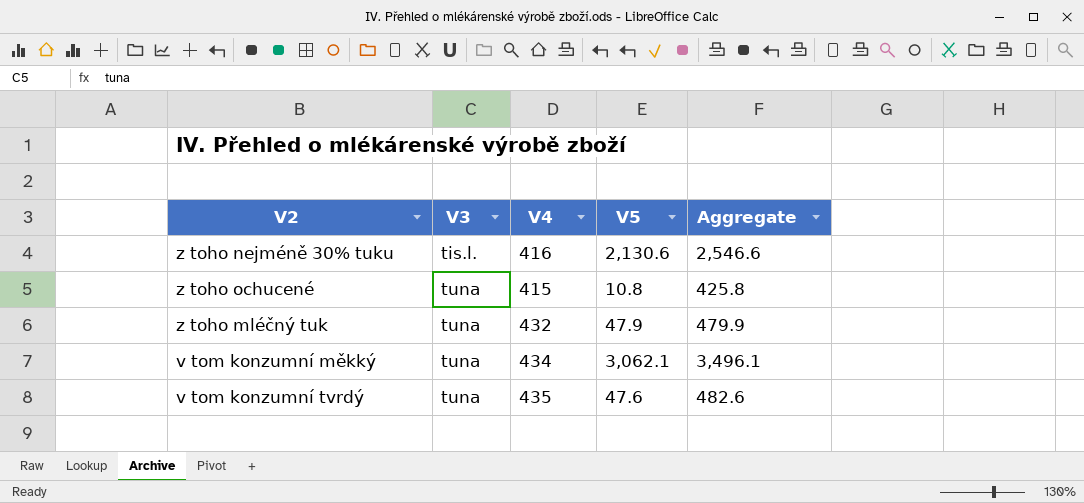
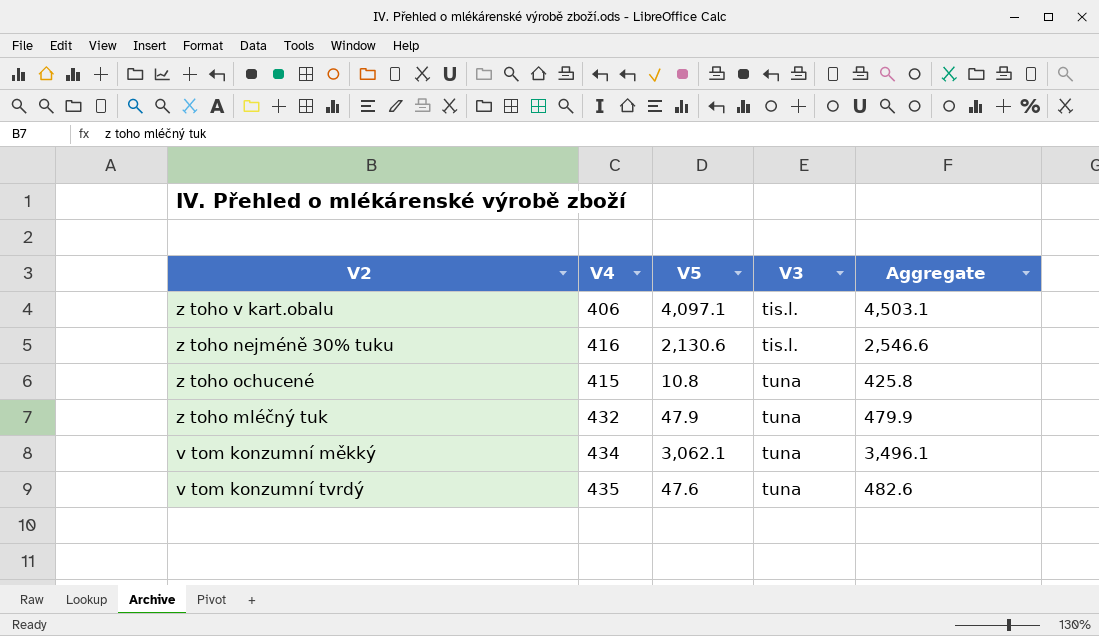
column V3 | position: 2 -> 4
row z toho v kart.obalu: none -> 406 | 4,097.1 | tis.l. | 4,503.1

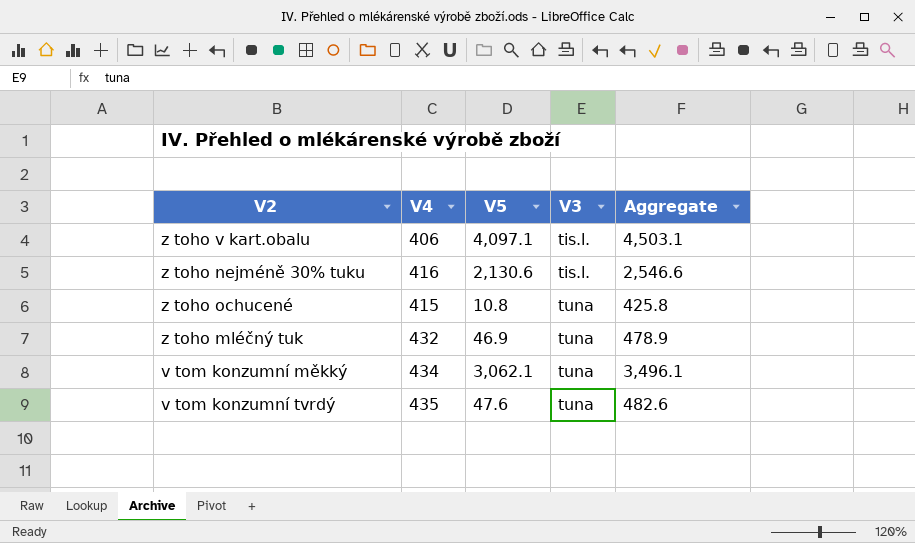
z toho mléčný tuk | V5: 47.9 -> 46.9
z toho mléčný tuk | Aggregate: 479.9 -> 478.9

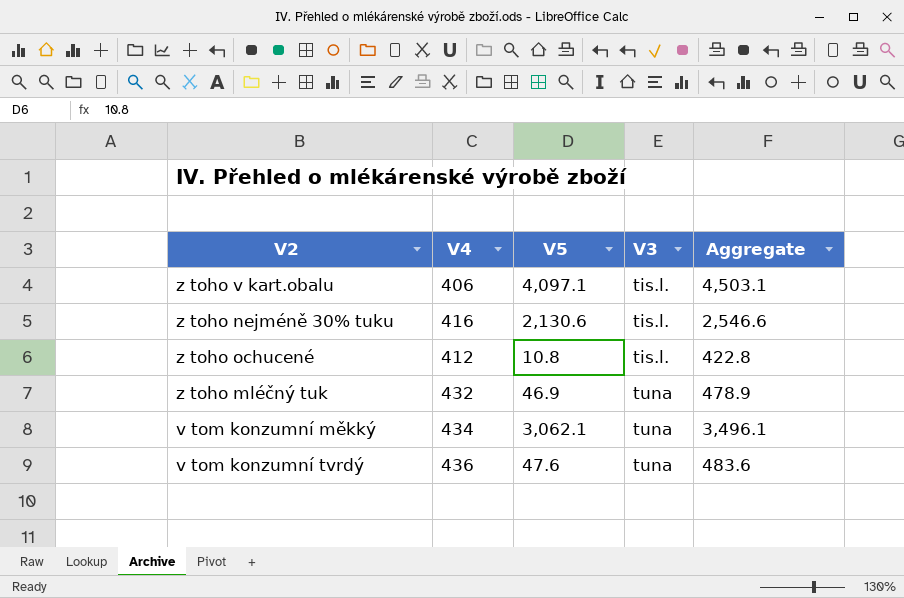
z toho ochucené | V4: 415 -> 412
z toho ochucené | V3: tuna -> tis.l.
z toho ochucené | Aggregate: 425.8 -> 422.8
v tom konzumní tvrdý | V4: 435 -> 436
v tom konzumní tvrdý | Aggregate: 482.6 -> 483.6

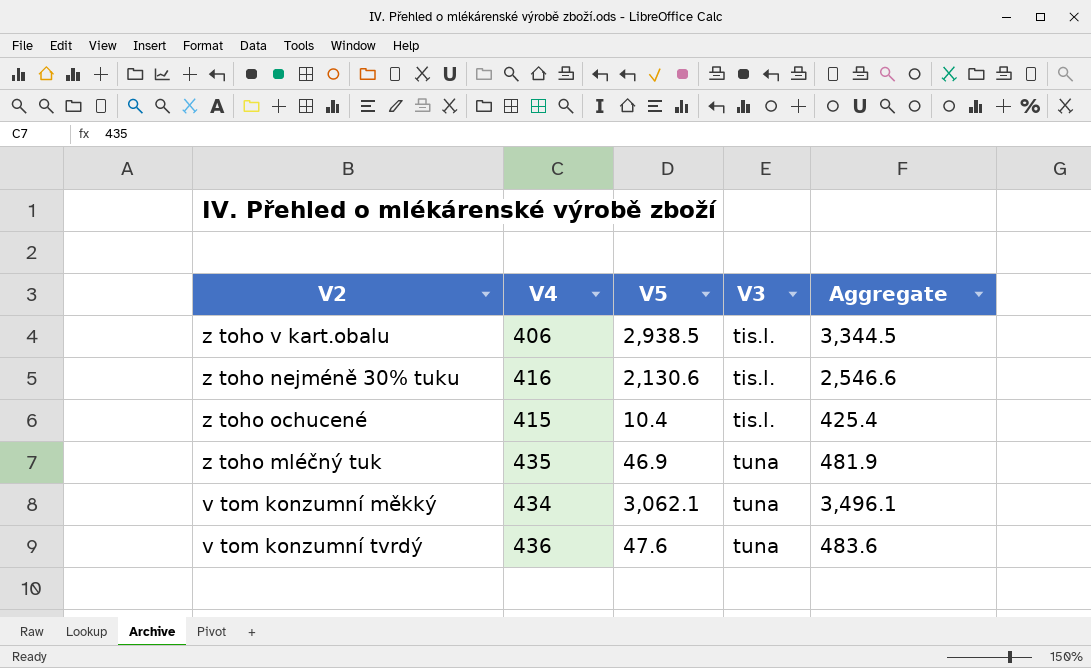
z toho v kart.obalu | V5: 4,097.1 -> 2,938.5
z toho v kart.obalu | Aggregate: 4,503.1 -> 3,344.5
z toho ochucené | V4: 412 -> 415
z toho ochucené | V5: 10.8 -> 10.4
z toho ochucené | Aggregate: 422.8 -> 425.4
z toho mléčný tuk | V4: 432 -> 435
z toho mléčný tuk | Aggregate: 478.9 -> 481.9

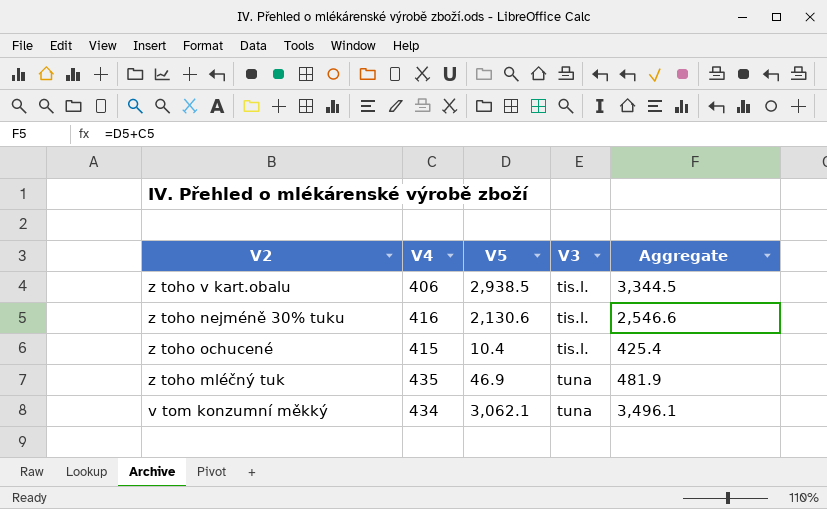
row v tom konzumní tvrdý: 436 | 47.6 | tuna | 483.6 -> none

